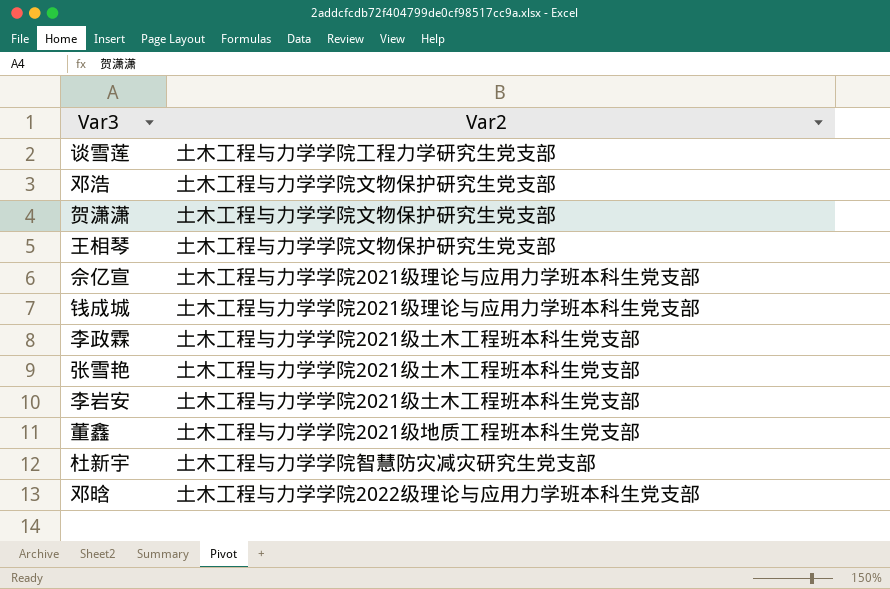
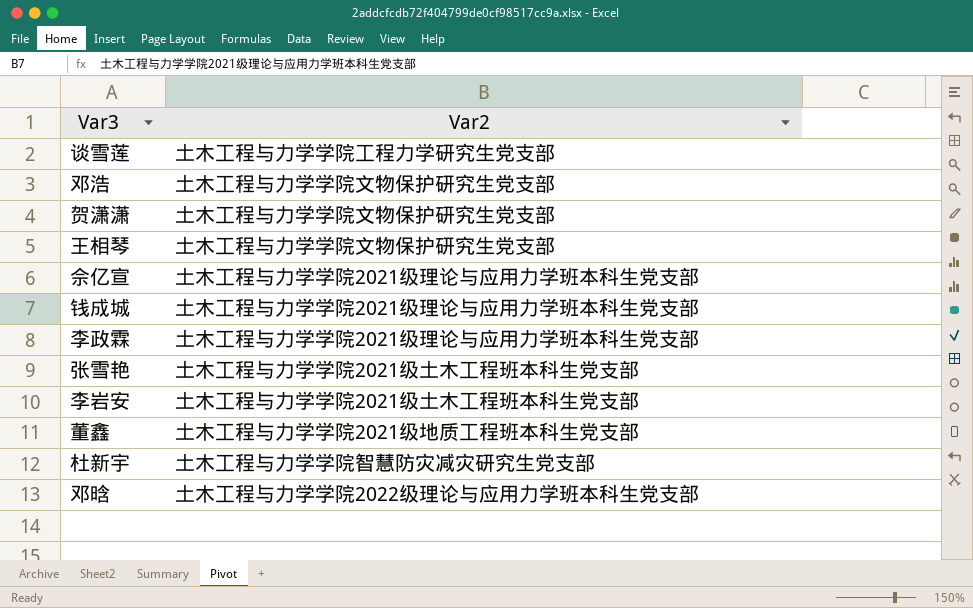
李政霖 | Var2: 土木工程与力学学院2021级土木工程班本科生党支部 -> 土木工程与力学学院2021级理论与应用力学班本科生党支部

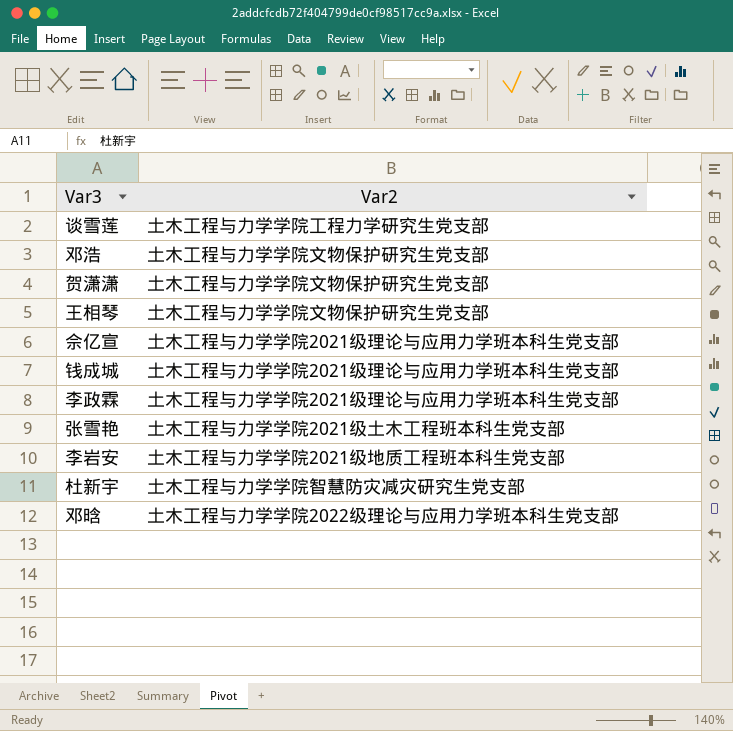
row 董鑫: 土木工程与力学学院2021级地质工程班本科生党支部 -> none
李岩安 | Var2: 土木工程与力学学院2021级土木工程班本科生党支部 -> 土木工程与力学学院2021级地质工程班本科生党支部

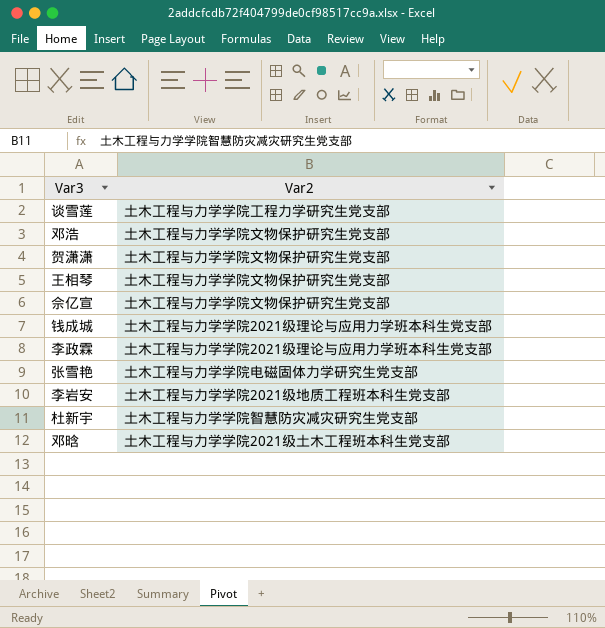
佘亿宣 | Var2: 土木工程与力学学院2021级理论与应用力学班本科生党支部 -> 土木工程与力学学院文物保护研究生党支部
张雪艳 | Var2: 土木工程与力学学院2021级土木工程班本科生党支部 -> 土木工程与力学学院电磁固体力学研究生党支部
邓晗 | Var2: 土木工程与力学学院2022级理论与应用力学班本科生党支部 -> 土木工程与力学学院2021级土木工程班本科生党支部

